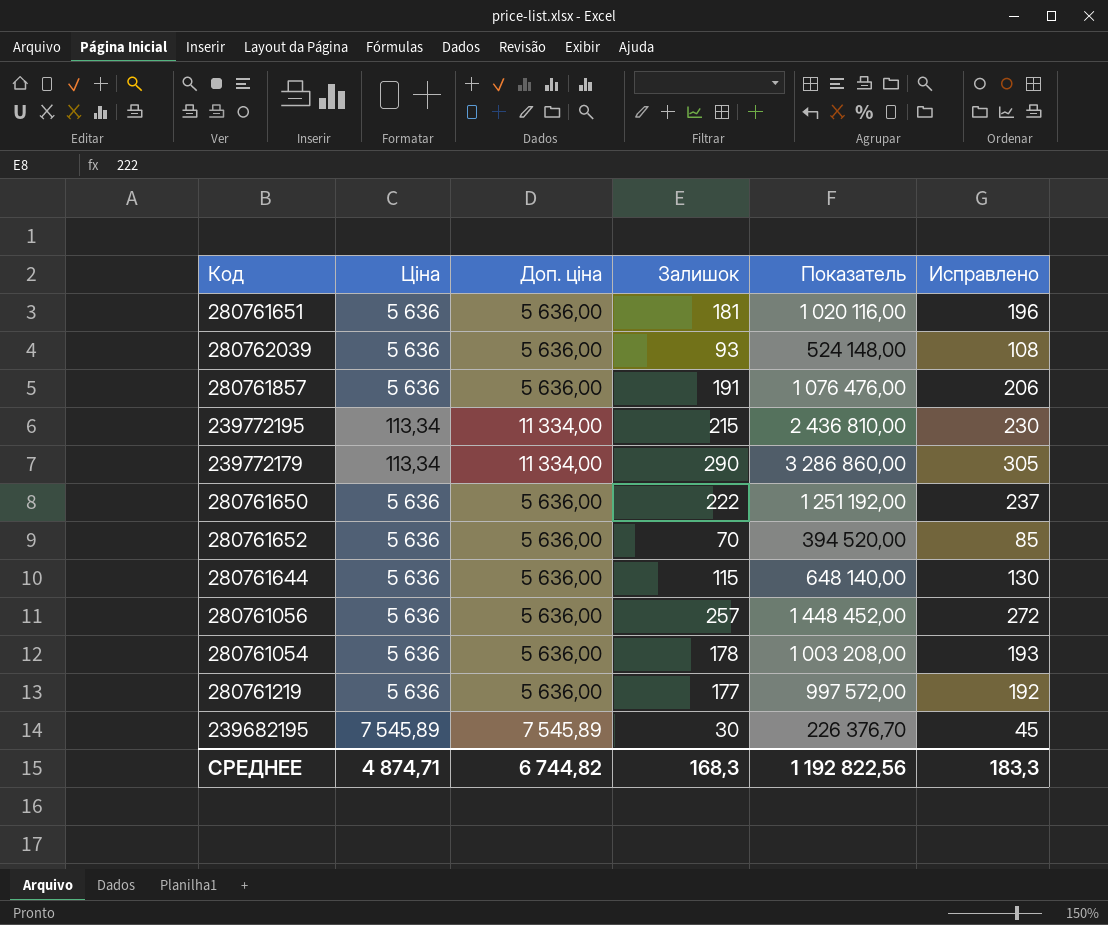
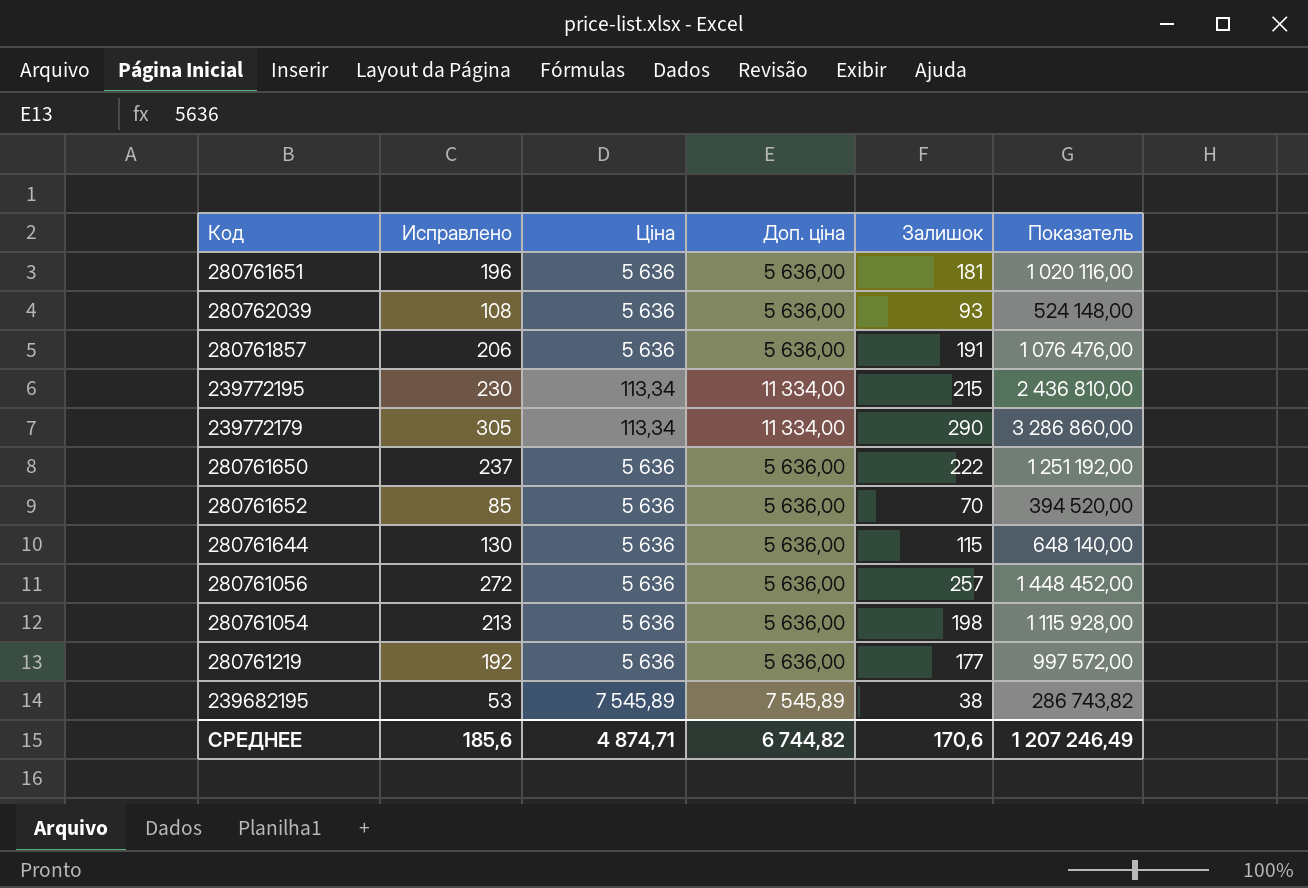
column Исправлено | position: 6 -> 2
280761054 | Исправлено: 193 -> 213
280761054 | Залишок: 178 -> 198
280761054 | Показатель: 1 003 208,00 -> 1 115 928,00
239682195 | Исправлено: 45 -> 53
239682195 | Залишок: 30 -> 38
239682195 | Показатель: 226 376,70 -> 286 743,82
СРЕДНЕЕ | Исправлено: 183,3 -> 185,6
СРЕДНЕЕ | Залишок: 168,3 -> 170,6
СРЕДНЕЕ | Показатель: 1 192 822,56 -> 1 207 246,49

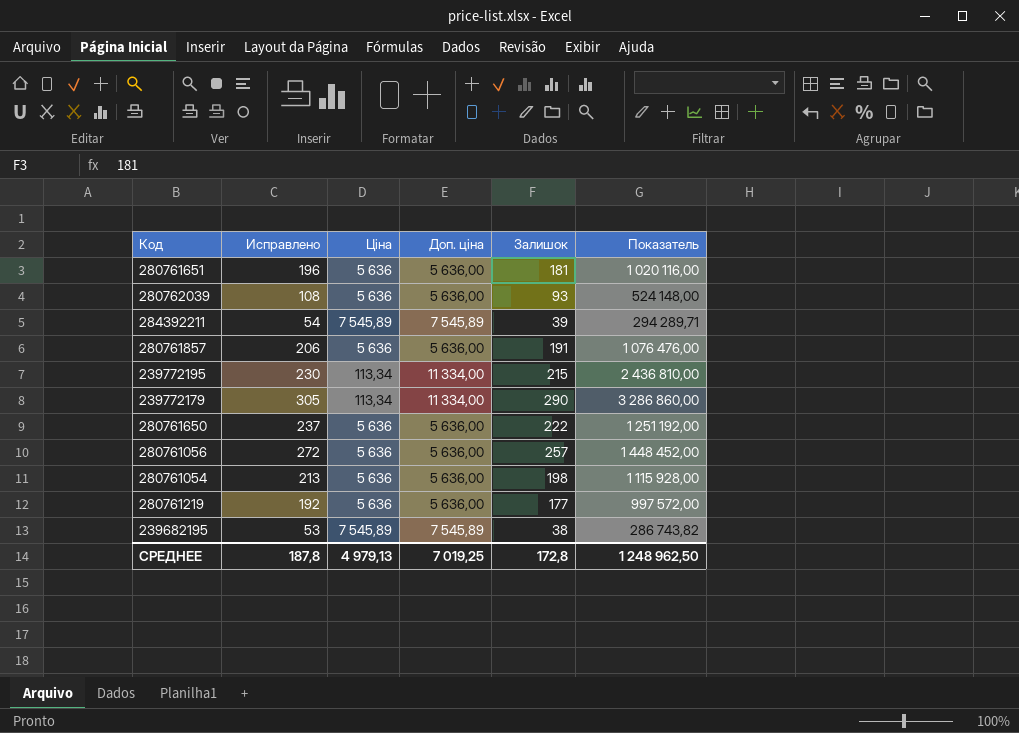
row 280761652: 85 | 5 636 | 5 636,00 | 70 | 394 520,00 -> none
row 280761644: 130 | 5 636 | 5 636,00 | 115 | 648 140,00 -> none
row 284392211: none -> 54 | 7 545,89 | 7 545,89 | 39 | 294 289,71
СРЕДНЕЕ | Исправлено: 185,6 -> 187,8
СРЕДНЕЕ | Ціна: 4 874,71 -> 4 979,13
СРЕДНЕЕ | Доп. ціна: 6 744,82 -> 7 019,25
СРЕДНЕЕ | Залишок: 170,6 -> 172,8
СРЕДНЕЕ | Показатель: 1 207 246,49 -> 1 248 962,50

